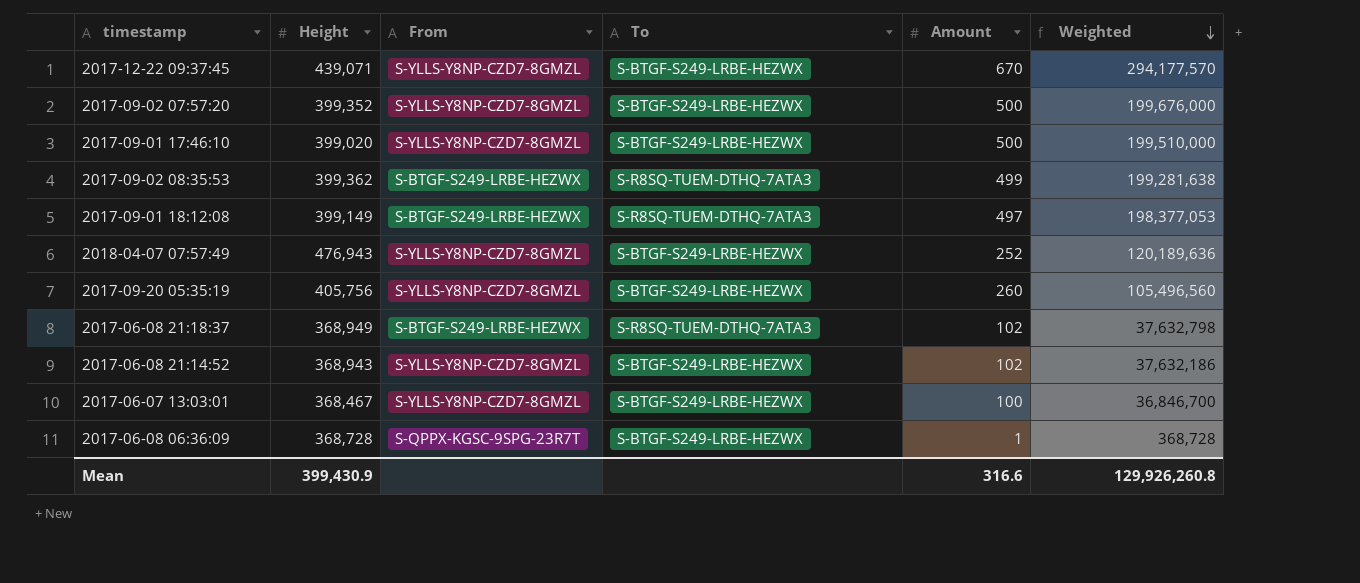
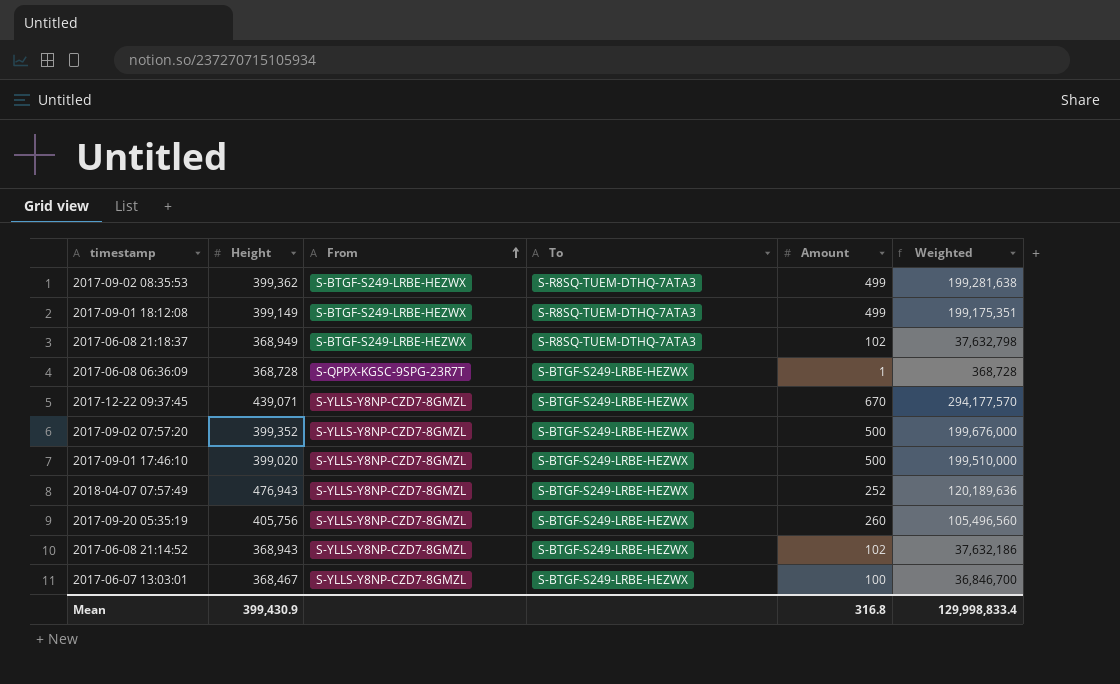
row order: Weighted descending -> From ascending
2017-09-01 18:12:08 | Amount: 497 -> 499
2017-09-01 18:12:08 | Weighted: 198,377,053 -> 199,175,351
Mean | Amount: 316.6 -> 316.8
Mean | Weighted: 129,926,260.8 -> 129,998,833.4

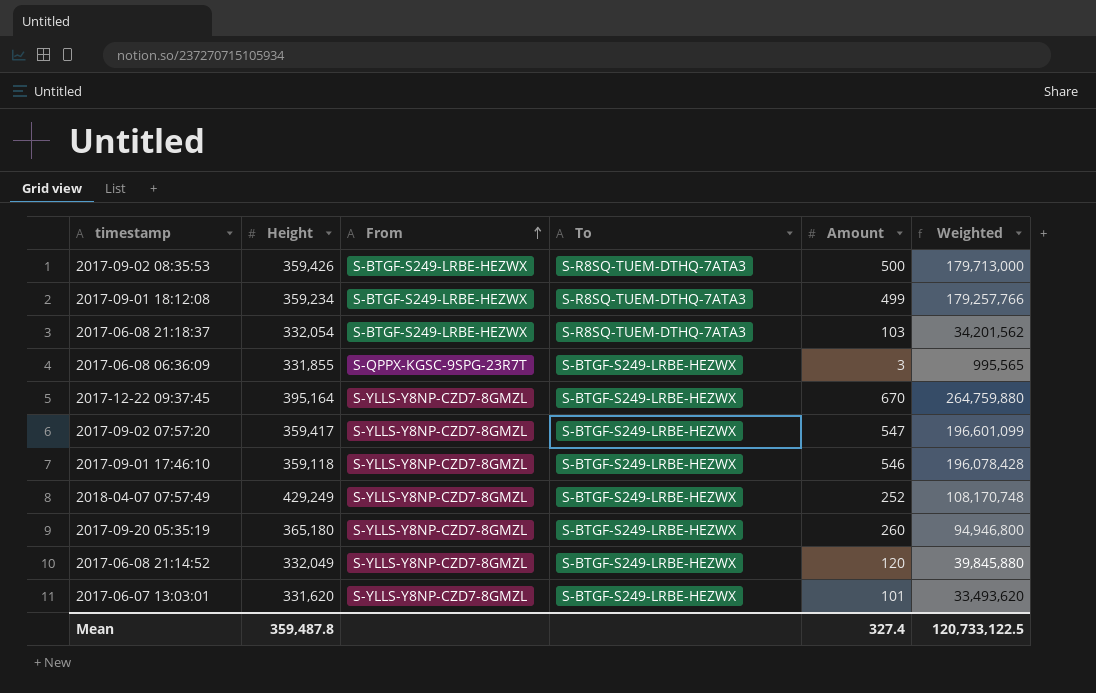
2017-09-02 08:35:53 | Height: 399,362 -> 359,426
2017-09-02 08:35:53 | Amount: 499 -> 500
2017-09-02 08:35:53 | Weighted: 199,281,638 -> 179,713,000
2017-09-01 18:12:08 | Height: 399,149 -> 359,234
2017-09-01 18:12:08 | Weighted: 199,175,351 -> 179,257,766
2017-06-08 21:18:37 | Height: 368,949 -> 332,054
2017-06-08 21:18:37 | Amount: 102 -> 103
2017-06-08 21:18:37 | Weighted: 37,632,798 -> 34,201,562
2017-06-08 06:36:09 | Height: 368,728 -> 331,855
2017-06-08 06:36:09 | Amount: 1 -> 3
2017-06-08 06:36:09 | Weighted: 368,728 -> 995,565
2017-12-22 09:37:45 | Height: 439,071 -> 395,164
2017-12-22 09:37:45 | Weighted: 294,177,570 -> 264,759,880
2017-09-02 07:57:20 | Height: 399,352 -> 359,417
2017-09-02 07:57:20 | Amount: 500 -> 547
2017-09-02 07:57:20 | Weighted: 199,676,000 -> 196,601,099
2017-09-01 17:46:10 | Height: 399,020 -> 359,118
2017-09-01 17:46:10 | Amount: 500 -> 546
2017-09-01 17:46:10 | Weighted: 199,510,000 -> 196,078,428
2018-04-07 07:57:49 | Height: 476,943 -> 429,249
2018-04-07 07:57:49 | Weighted: 120,189,636 -> 108,170,748
2017-09-20 05:35:19 | Height: 405,756 -> 365,180
2017-09-20 05:35:19 | Weighted: 105,496,560 -> 94,946,800
2017-06-08 21:14:52 | Height: 368,943 -> 332,049
2017-06-08 21:14:52 | Amount: 102 -> 120
2017-06-08 21:14:52 | Weighted: 37,632,186 -> 39,845,880
2017-06-07 13:03:01 | Height: 368,467 -> 331,620
2017-06-07 13:03:01 | Amount: 100 -> 101
2017-06-07 13:03:01 | Weighted: 36,846,700 -> 33,493,620
Mean | Height: 399,430.9 -> 359,487.8
Mean | Amount: 316.8 -> 327.4
Mean | Weighted: 129,998,833.4 -> 120,733,122.5

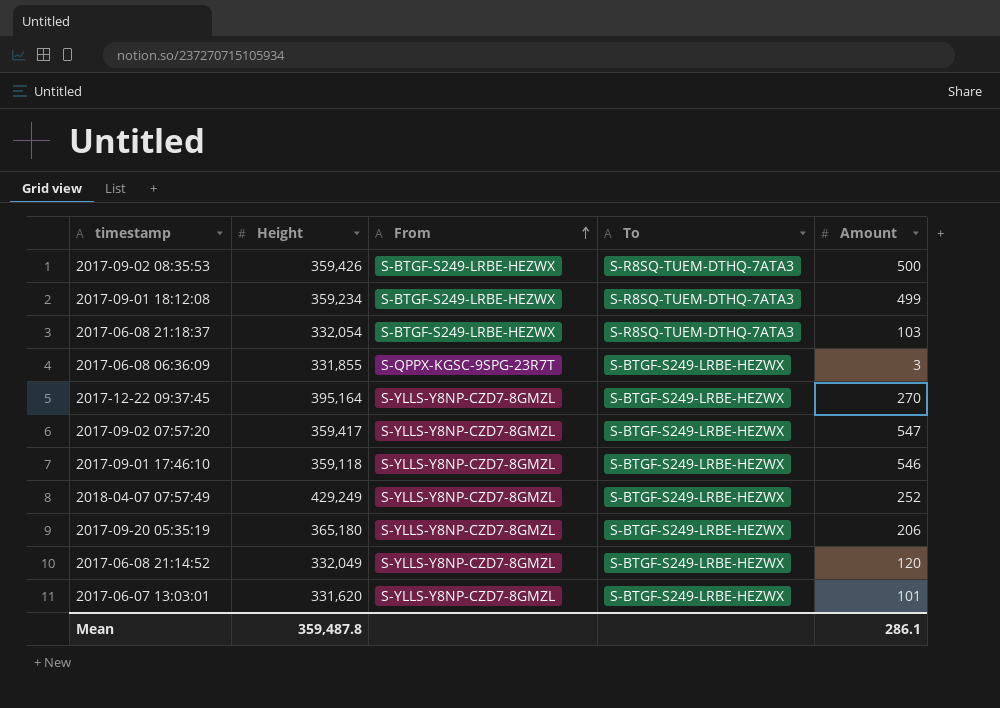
column Weighted | formula: [Height] * [Amount] -> none
2017-12-22 09:37:45 | Amount: 670 -> 270
2017-09-20 05:35:19 | Amount: 260 -> 206
Mean | Amount: 327.4 -> 286.1

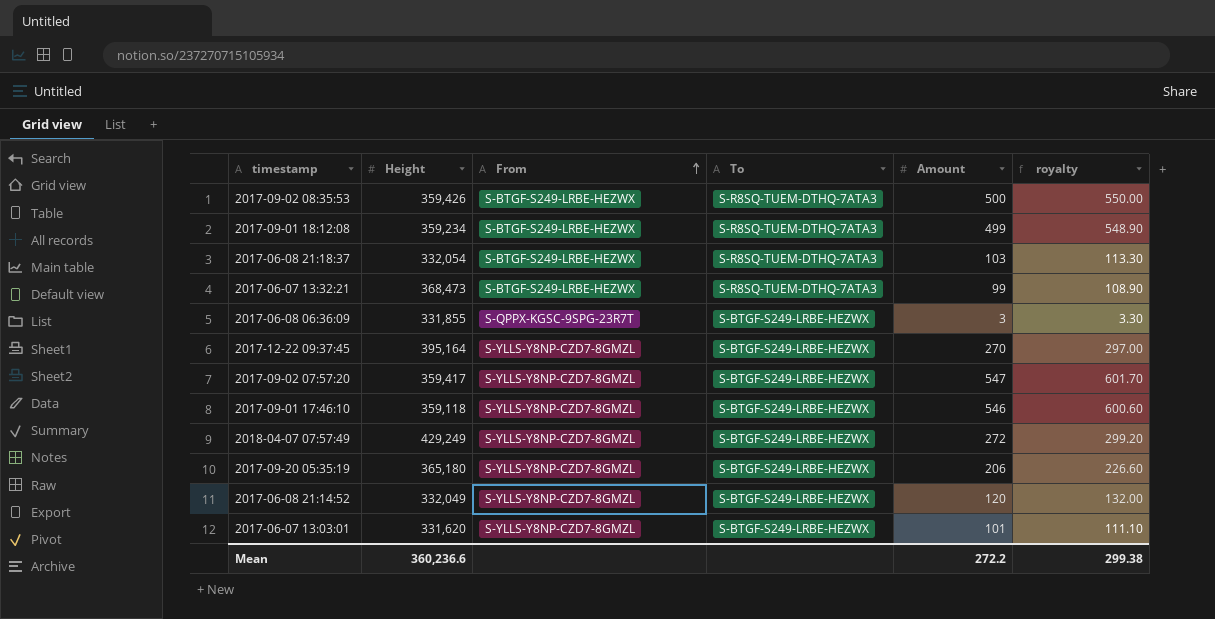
column royalty | formula: none -> [Amount] * 1.1
row 2017-06-07 13:32:21: none -> 368,473 | S-BTGF-S249-LRBE-HEZWX | S-R8SQ-TUEM-DTHQ-7ATA3 | 99 | 108.90
2018-04-07 07:57:49 | Amount: 252 -> 272
Mean | Height: 359,487.8 -> 360,236.6
Mean | Amount: 286.1 -> 272.2

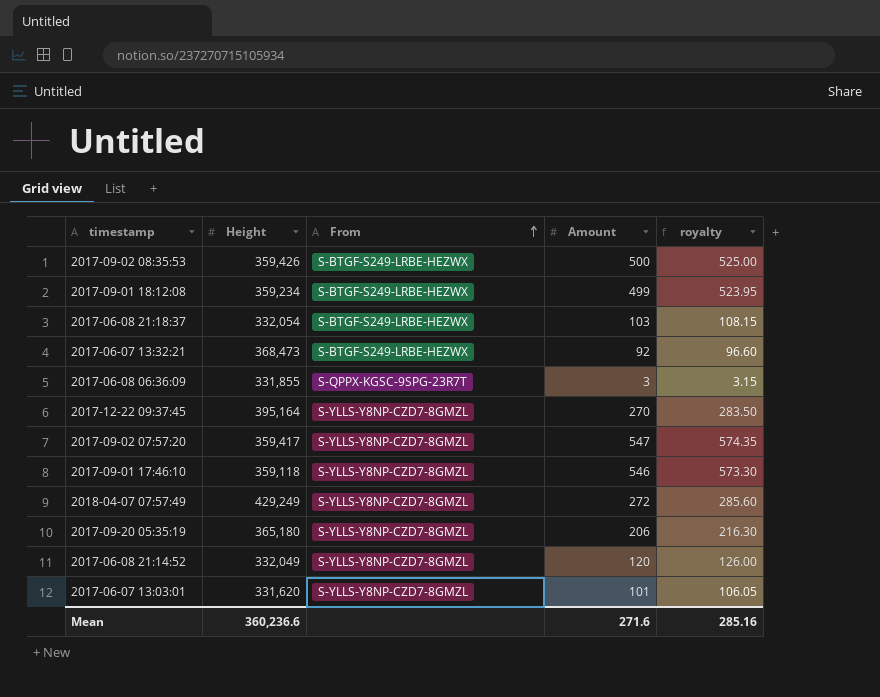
column To | position: 4 -> none
column royalty | formula: [Amount] * 1.1 -> [Amount] * 1.05
2017-06-07 13:32:21 | Amount: 99 -> 92
Mean | Amount: 272.2 -> 271.6
Mean | royalty: 299.38 -> 285.16

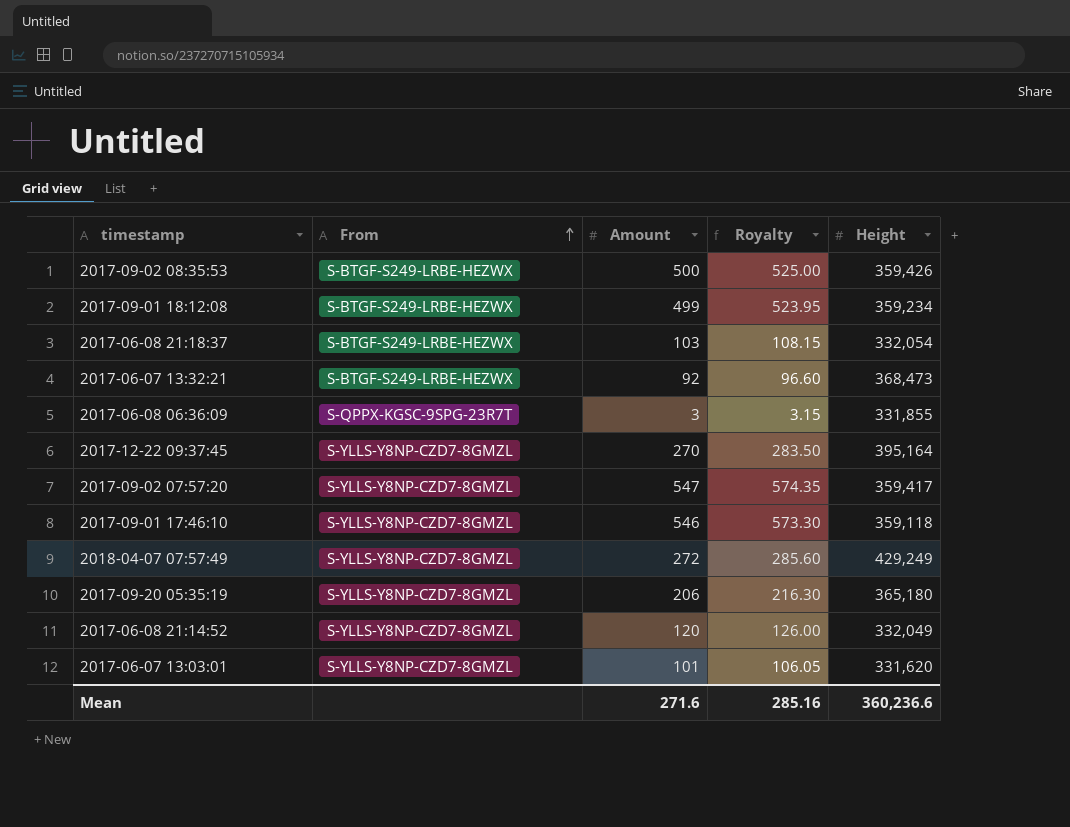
column name: royalty -> Royalty
column Height | position: 2 -> 5

